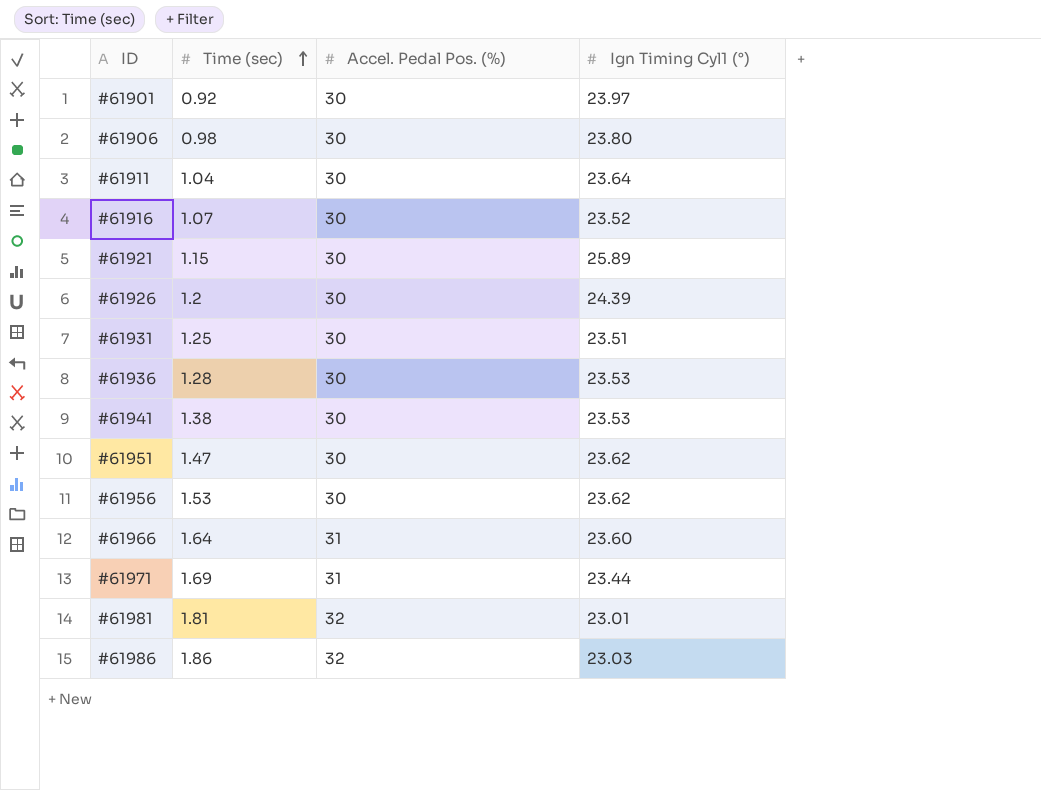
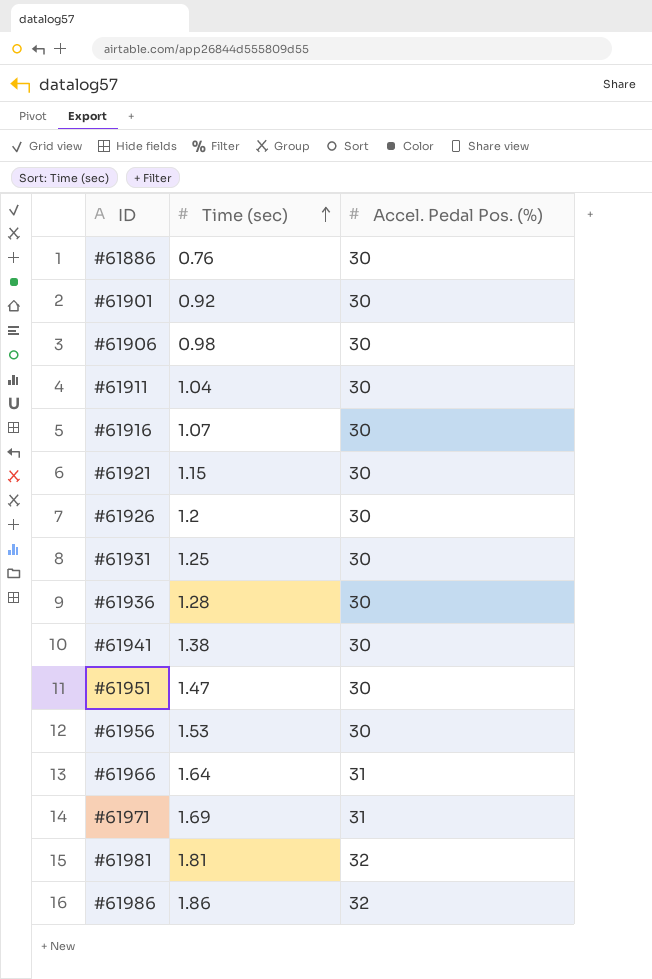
column Ign Timing Cyl1 (°) | position: 4 -> none
row #61886: none -> 0.76 | 30

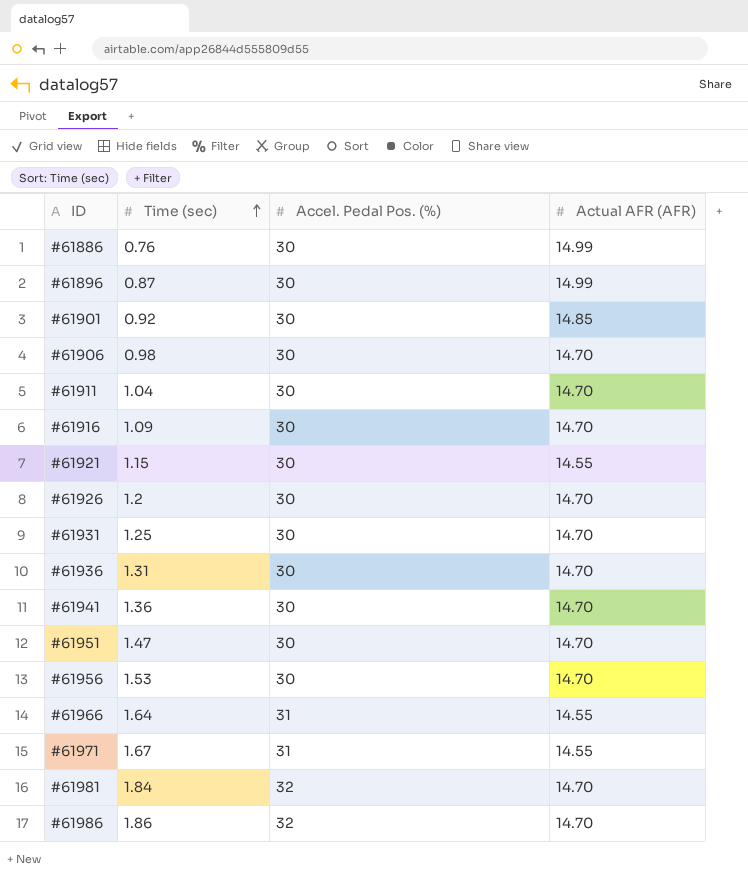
column Actual AFR (AFR) | position: none -> 4
row #61896: none -> 0.87 | 30 | 14.99
#61916 | Time (sec): 1.07 -> 1.09
#61936 | Time (sec): 1.28 -> 1.31
#61941 | Time (sec): 1.38 -> 1.36
#61971 | Time (sec): 1.69 -> 1.67
#61981 | Time (sec): 1.81 -> 1.84

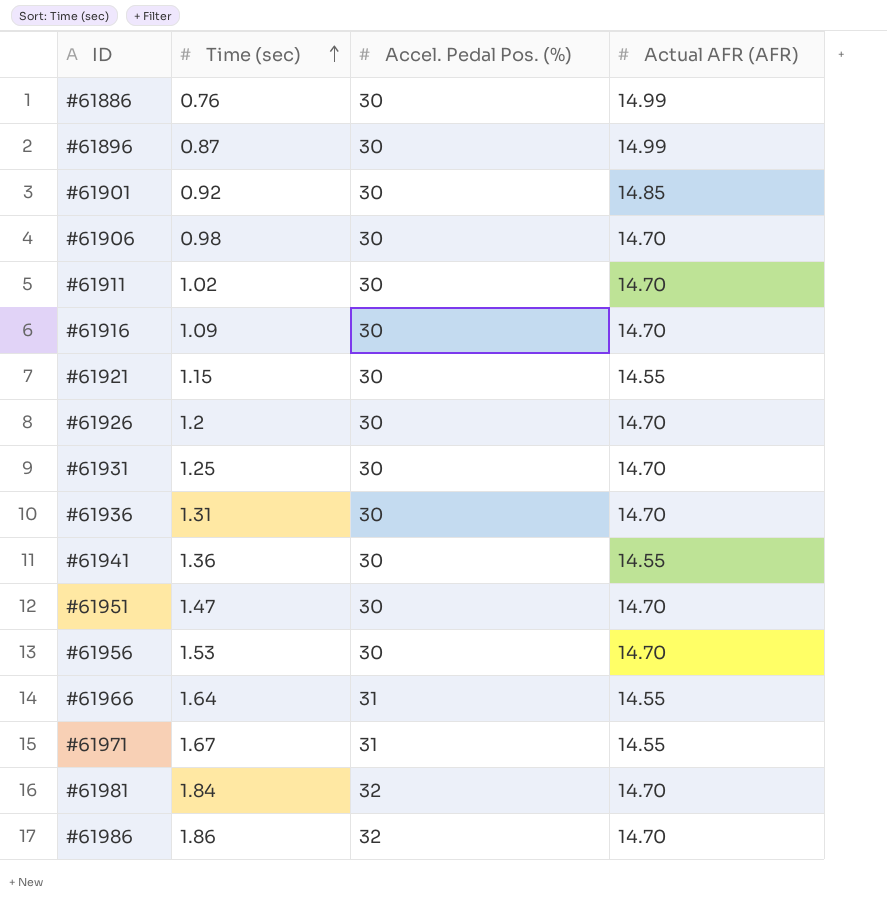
#61911 | Time (sec): 1.04 -> 1.02
#61941 | Actual AFR (AFR): 14.70 -> 14.55

